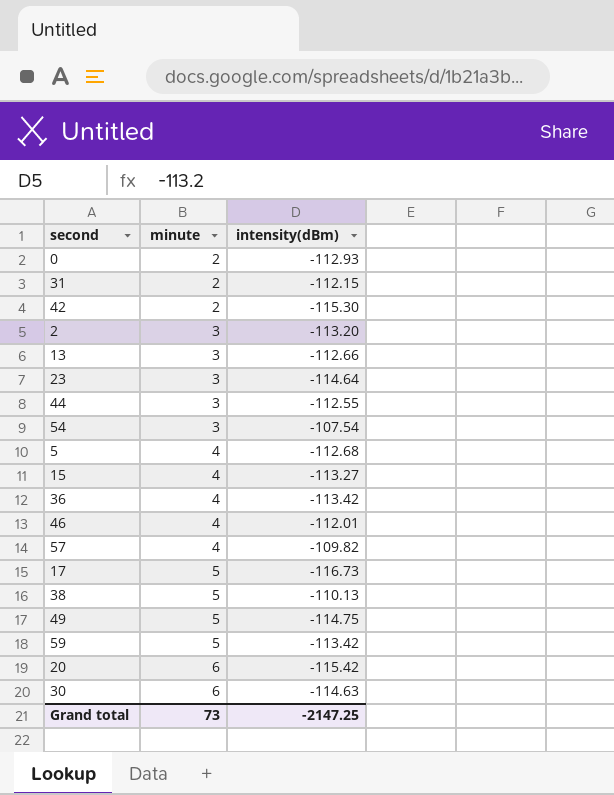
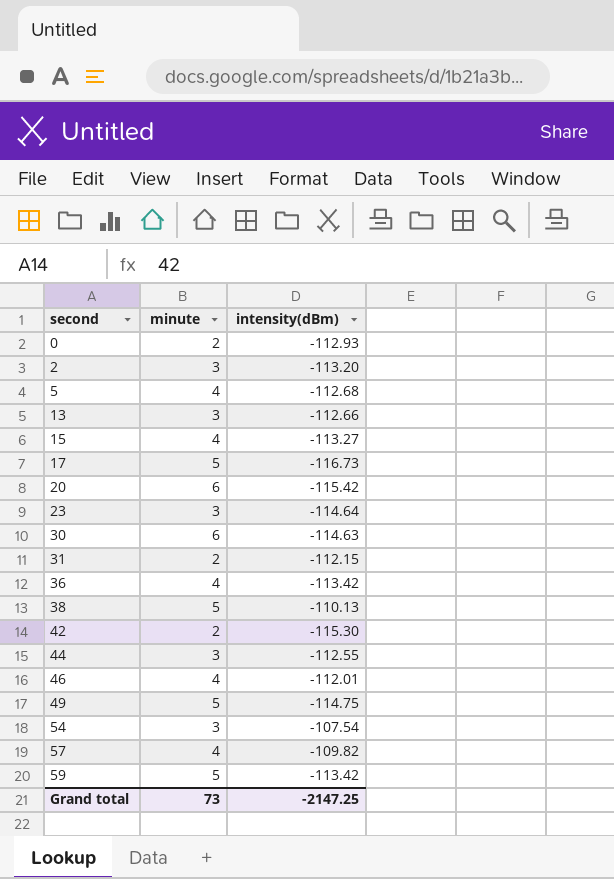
row order: minute ascending -> second ascending

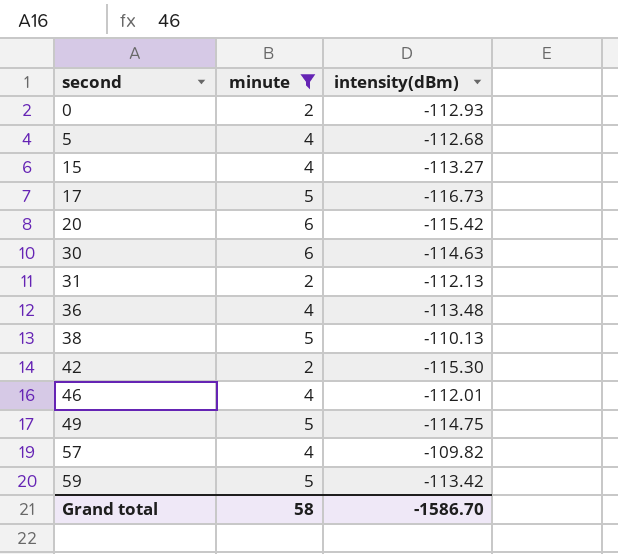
filter: none -> minute != 3
31 | intensity(dBm): -112.15 -> -112.13
36 | intensity(dBm): -113.42 -> -113.48
Grand total | minute: 73 -> 58
Grand total | intensity(dBm): -2147.25 -> -1586.70

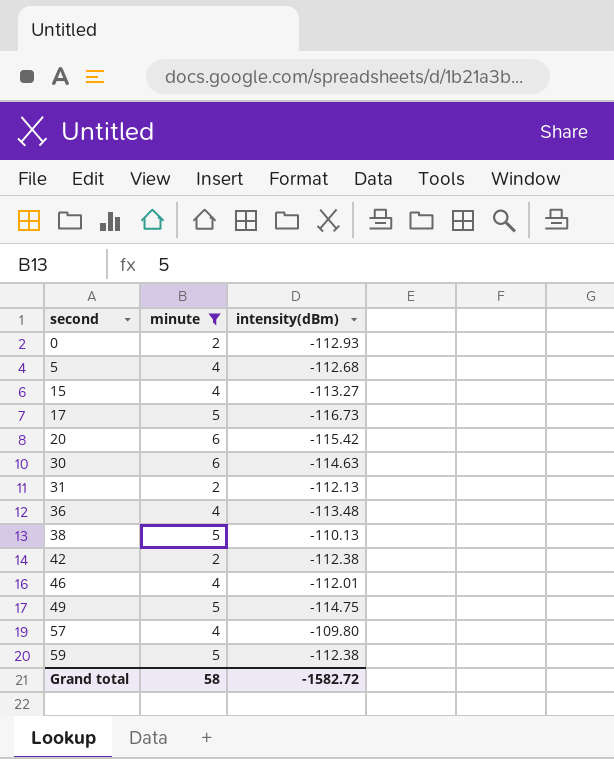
42 | intensity(dBm): -115.30 -> -112.38
57 | intensity(dBm): -109.82 -> -109.80
59 | intensity(dBm): -113.42 -> -112.38
Grand total | intensity(dBm): -1586.70 -> -1582.72

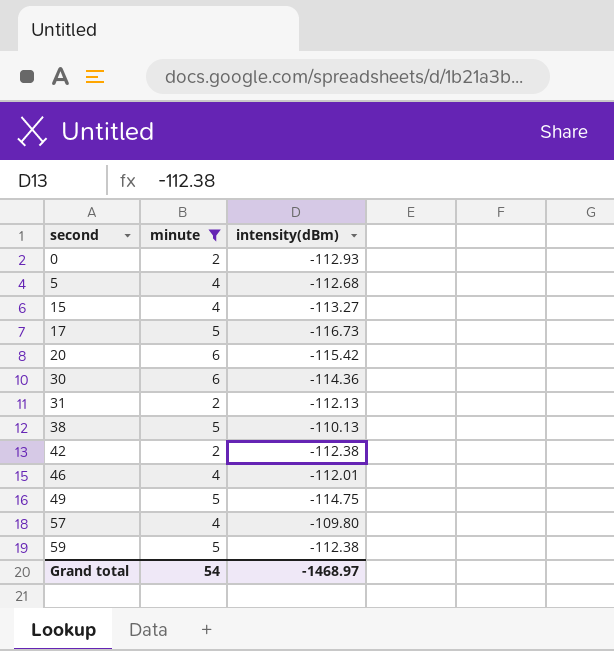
row 36: 4 | -113.48 -> none
30 | intensity(dBm): -114.63 -> -114.36
Grand total | minute: 58 -> 54
Grand total | intensity(dBm): -1582.72 -> -1468.97

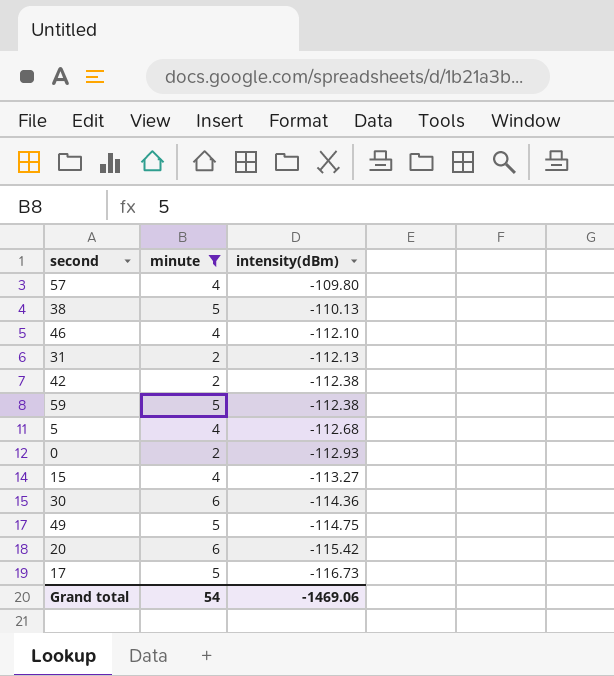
row order: second ascending -> intensity(dBm) descending
46 | intensity(dBm): -112.01 -> -112.10
Grand total | intensity(dBm): -1468.97 -> -1469.06

